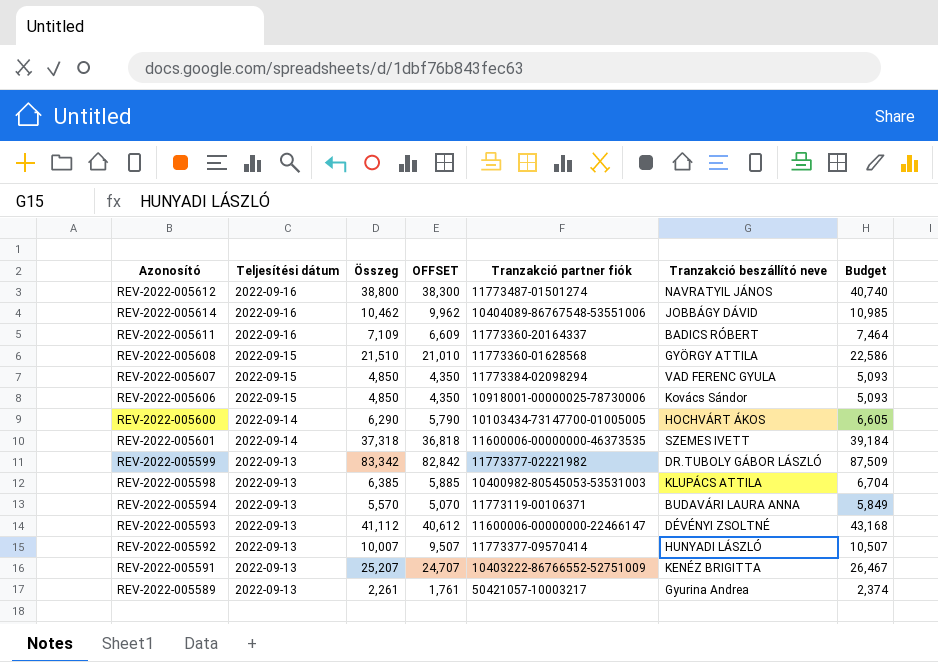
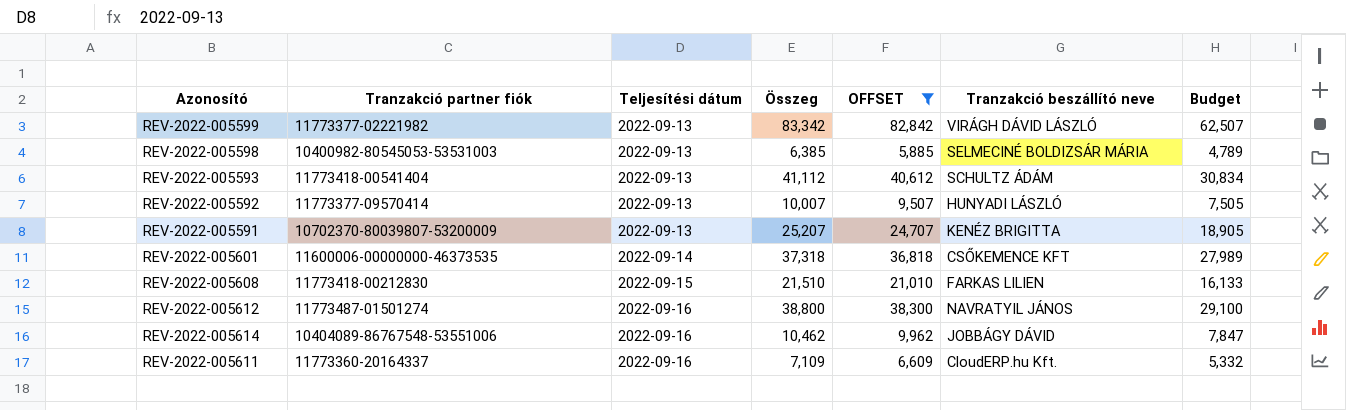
filter: none -> OFFSET >= 5,885
row order: Teljesítési dátum descending -> Teljesítési dátum ascending
column Tranzakció partner fiók | position: 5 -> 2
column Budget | formula: [Összeg] * 1.05 -> [Összeg] * 0.75
REV-2022-005599 | Tranzakció beszállító neve: DR.TUBOLY GÁBOR LÁSZLÓ -> VIRÁGH DÁVID LÁSZLÓ
REV-2022-005598 | Tranzakció beszállító neve: KLUPÁCS ATTILA -> SELMECINÉ BOLDIZSÁR MÁRIA
REV-2022-005593 | Tranzakció partner fiók: 11600006-00000000-22466147 -> 11773418-00541404
REV-2022-005593 | Tranzakció beszállító neve: DÉVÉNYI ZSOLTNÉ -> SCHULTZ ÁDÁM
REV-2022-005591 | Tranzakció partner fiók: 10403222-86766552-52751009 -> 10702370-80039807-53200009
REV-2022-005601 | Tranzakció beszállító neve: SZEMES IVETT -> CSŐKEMENCE KFT
REV-2022-005608 | Tranzakció partner fiók: 11773360-01628568 -> 11773418-00212830
REV-2022-005608 | Tranzakció beszállító neve: GYÖRGY ATTILA -> FARKAS LILIEN
REV-2022-005611 | Tranzakció beszállító neve: BADICS RÓBERT -> CloudERP.hu Kft.

